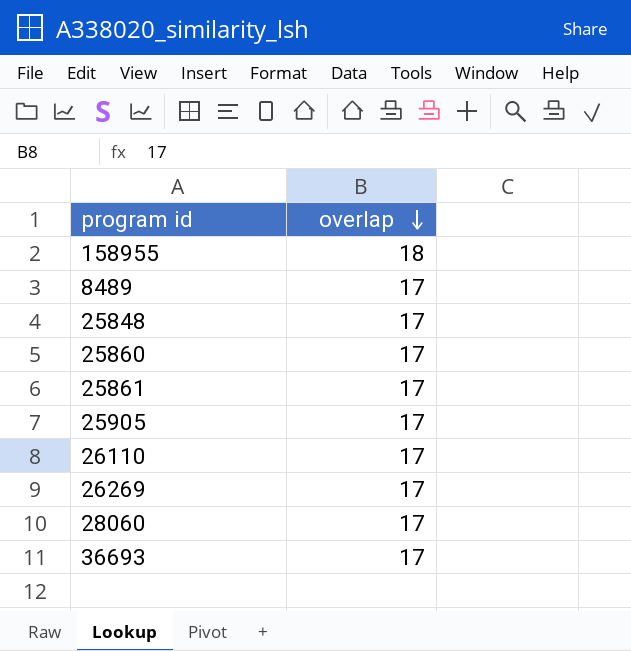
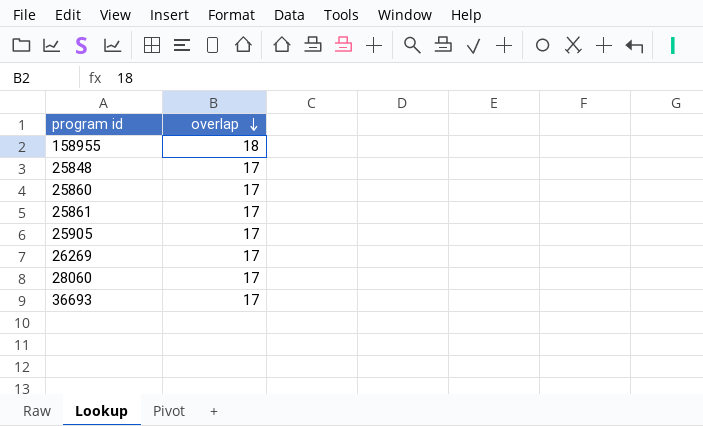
row 8489: 17 -> none
row 26110: 17 -> none

